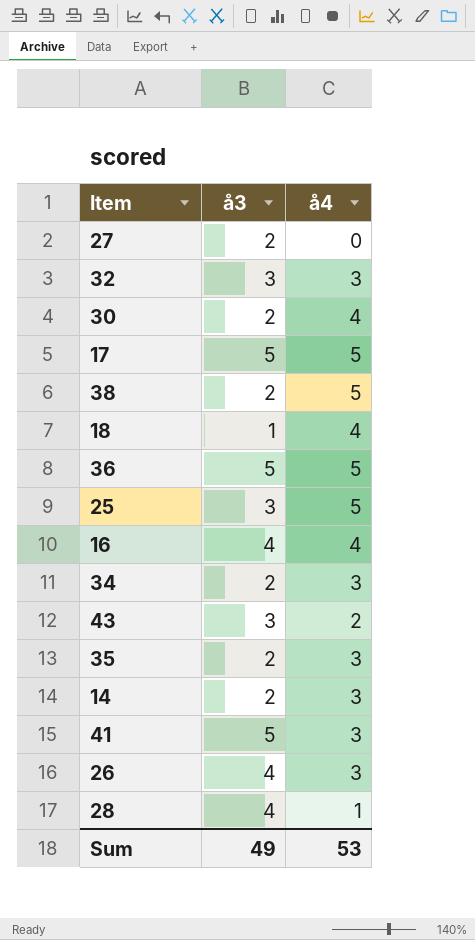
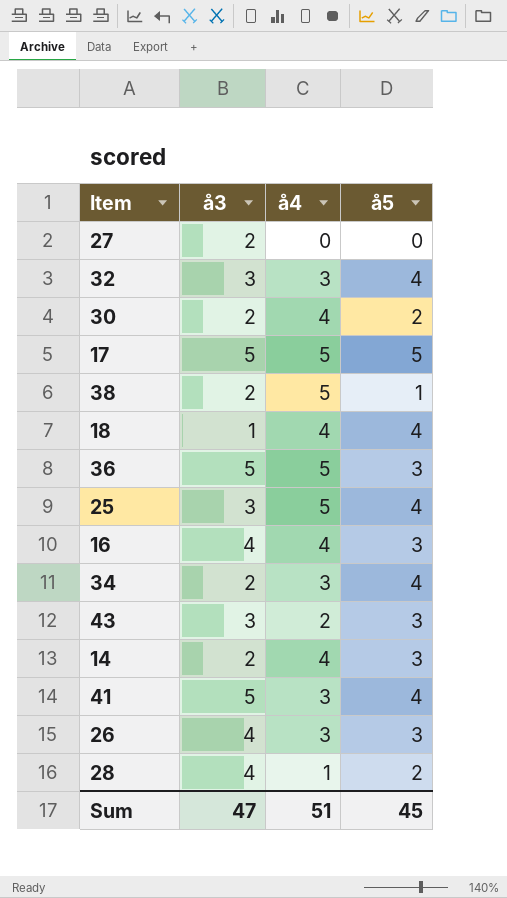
column å5 | position: none -> 4
row 35: 2 | 3 -> none
14 | å4: 3 -> 4
Sum | å3: 49 -> 47
Sum | å4: 53 -> 51

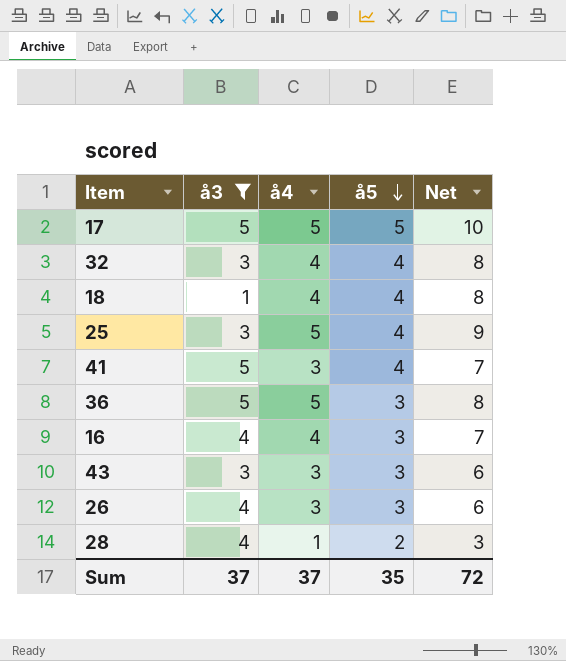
filter: none -> å3 != 2
row order: none -> å5 descending
column Net | formula: none -> [å4] + [å5]
32 | å4: 3 -> 4
43 | å4: 2 -> 3
Sum | å3: 47 -> 37
Sum | å4: 51 -> 37
Sum | å5: 45 -> 35

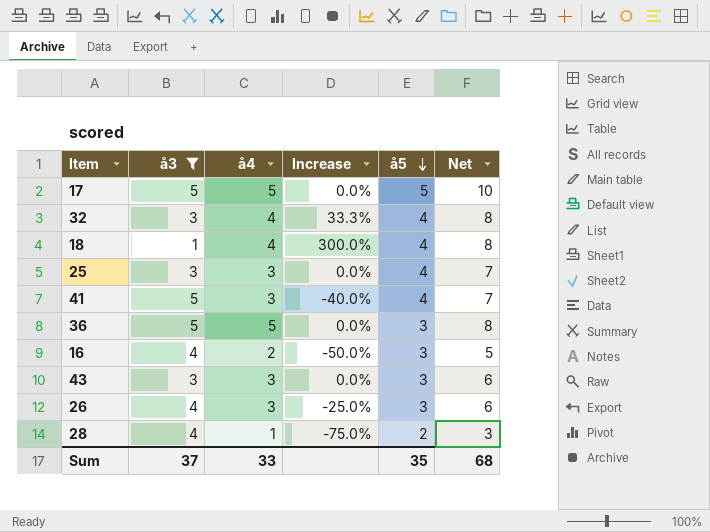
column Increase | formula: none -> ([å4] - [å3]) / [å3]
25 | å4: 5 -> 3
25 | Net: 9 -> 7
16 | å4: 4 -> 2
16 | Net: 7 -> 5
Sum | å4: 37 -> 33
Sum | Net: 72 -> 68

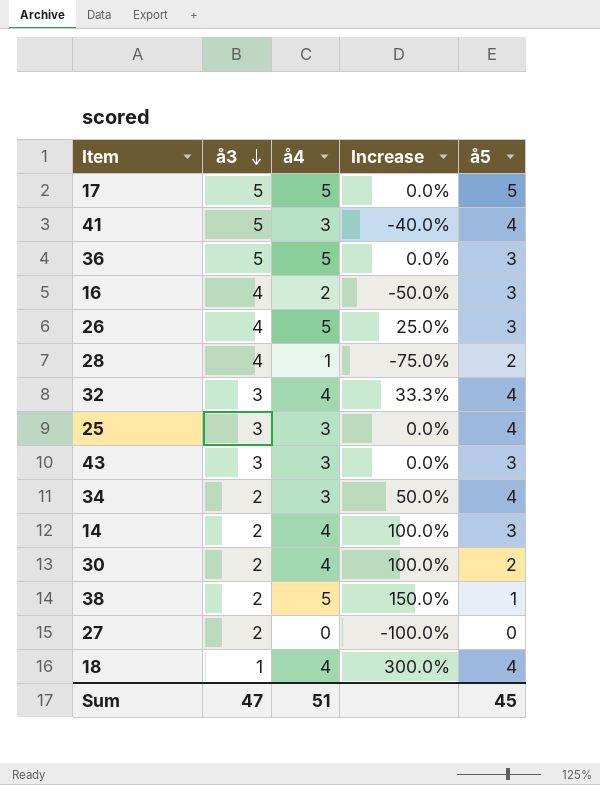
filter: å3 != 2 -> none
row order: å5 descending -> å3 descending
column Net | formula: [å4] + [å5] -> none
26 | å4: 3 -> 5
26 | Increase: -25.0% -> 25.0%
Sum | å3: 37 -> 47
Sum | å4: 33 -> 51
Sum | å5: 35 -> 45

